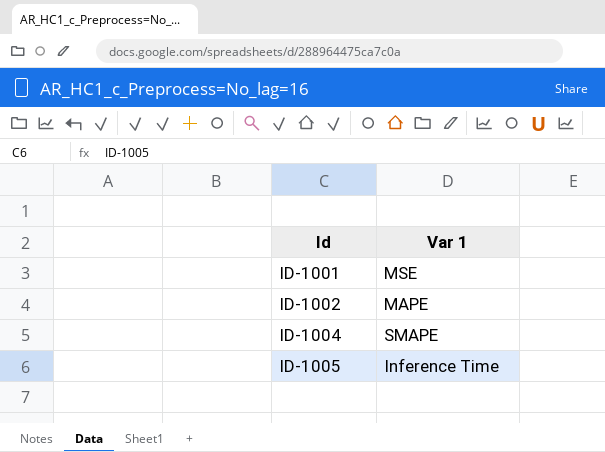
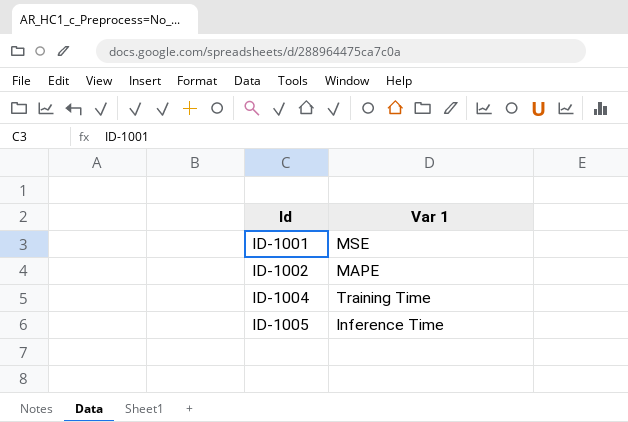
ID-1004 | Var 1: SMAPE -> Training Time

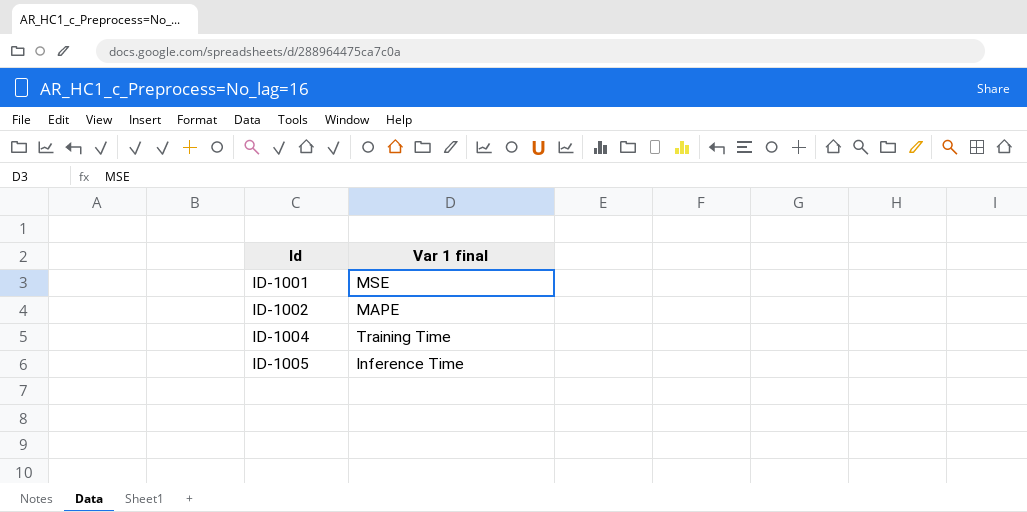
column name: Var 1 -> Var 1 final

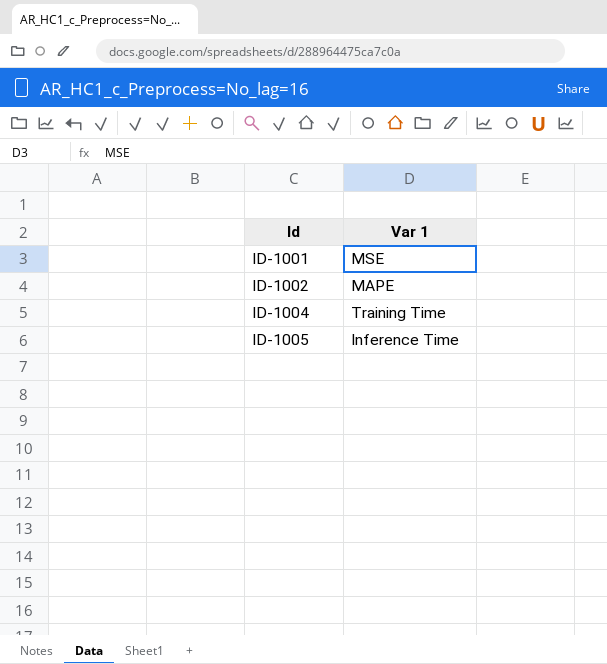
column name: Var 1 final -> Var 1

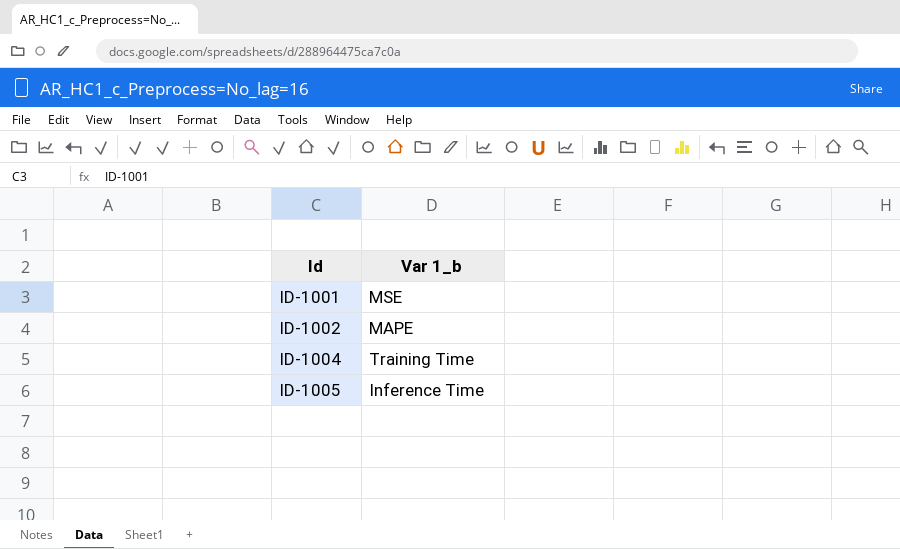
column name: Var 1 -> Var 1_b

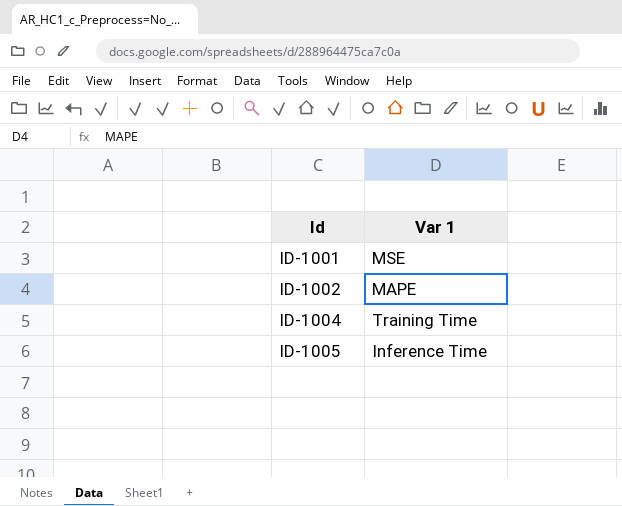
column name: Var 1_b -> Var 1

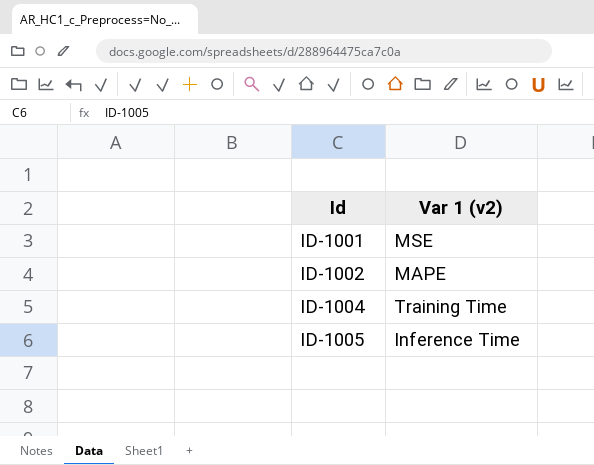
column name: Var 1 -> Var 1 (v2)

